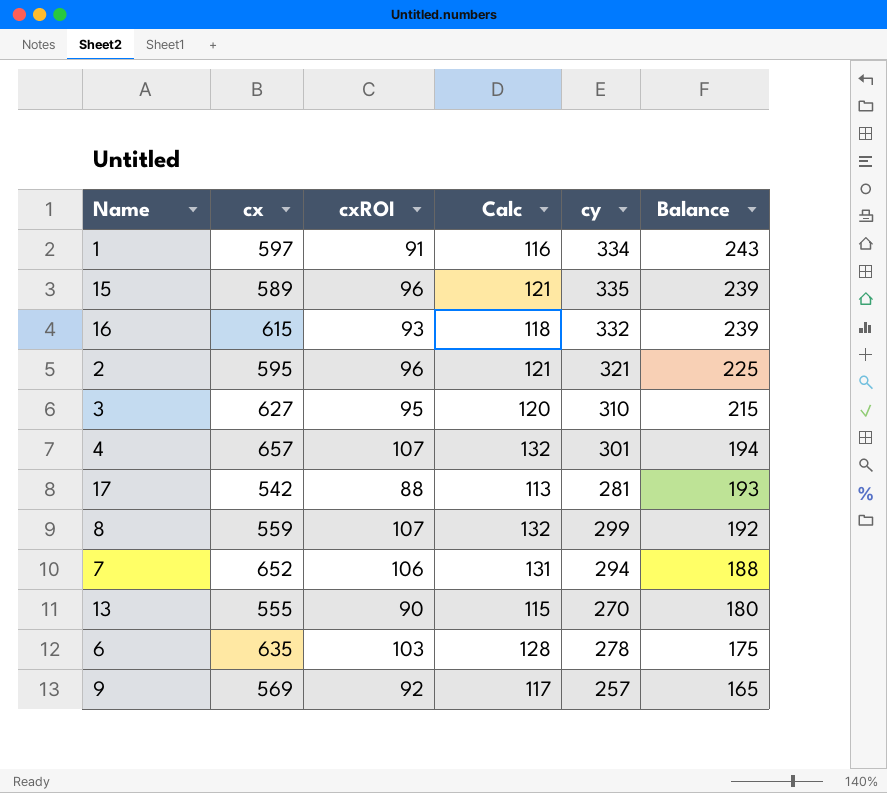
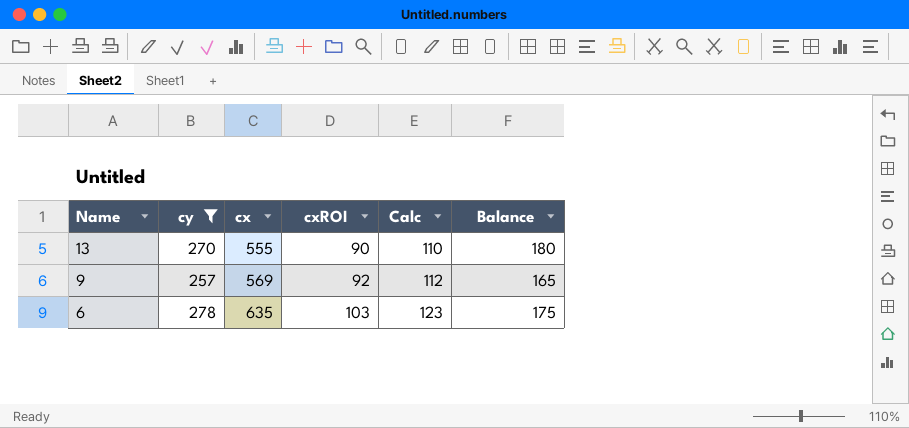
filter: none -> cy <= 278
row order: Balance descending -> Name descending
column cy | position: 5 -> 2
column Calc | formula: [cxROI] + 25 -> [cxROI] + 20

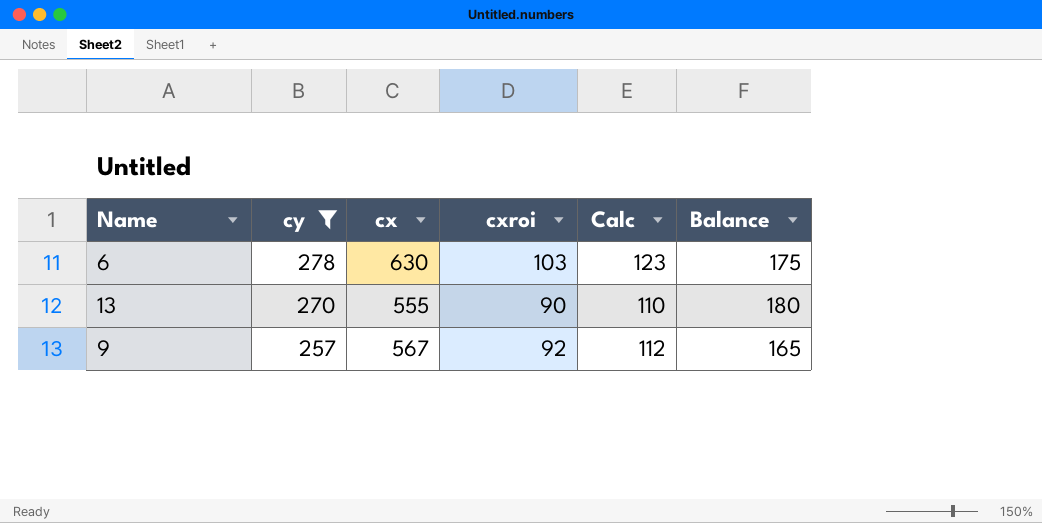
row order: Name descending -> cy descending
column name: cxROI -> cxroi
6 | cx: 635 -> 630
9 | cx: 569 -> 567

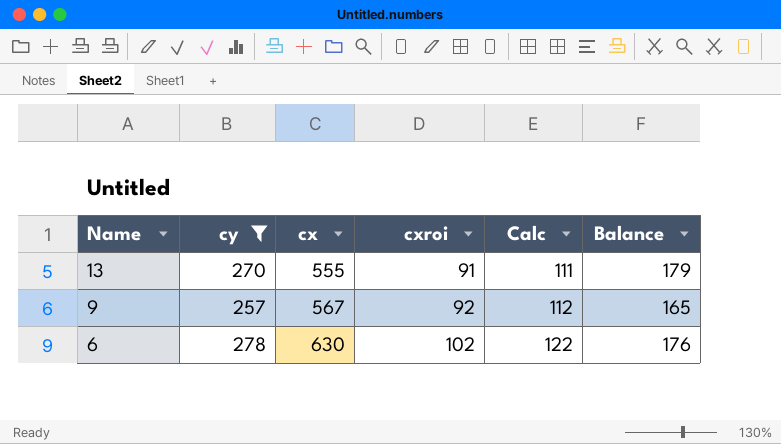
row order: cy descending -> Name descending
13 | cxroi: 90 -> 91
13 | Calc: 110 -> 111
13 | Balance: 180 -> 179
6 | cxroi: 103 -> 102
6 | Calc: 123 -> 122
6 | Balance: 175 -> 176

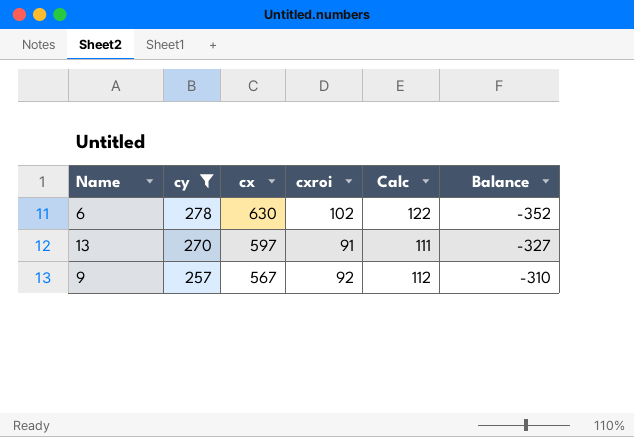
row order: Name descending -> cy descending
column Balance | formula: [cy] - [cxroi] -> [cy] - [cx]
13 | cx: 555 -> 597

